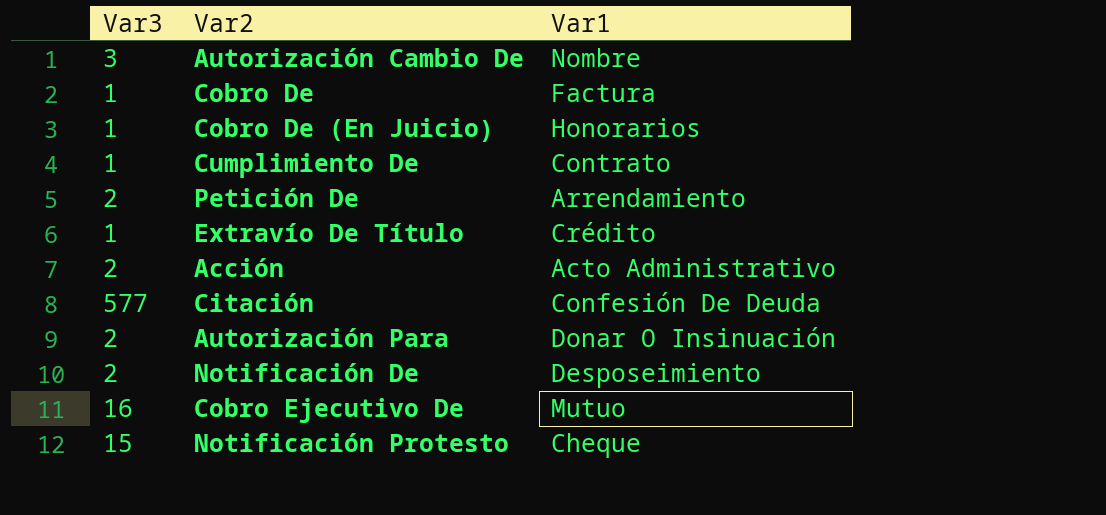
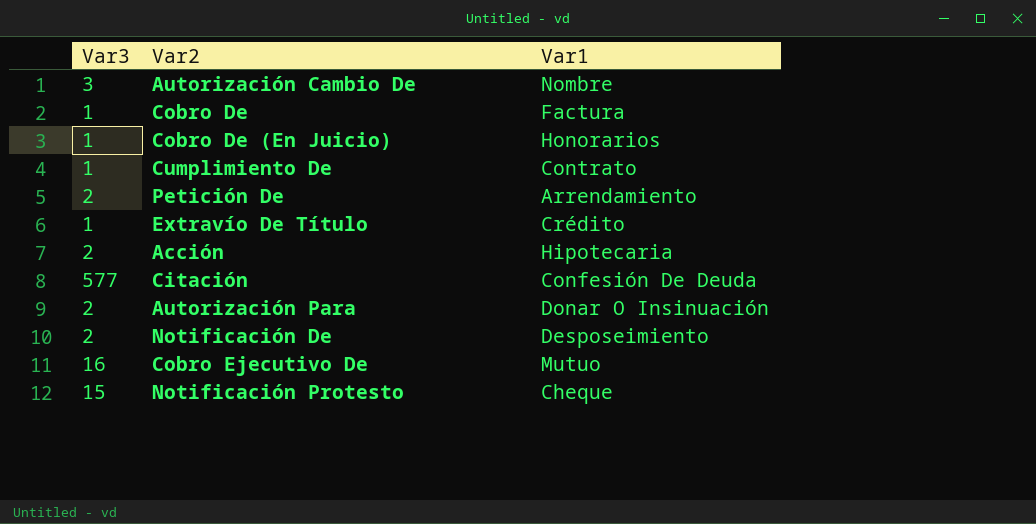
Acción | Var1: Acto Administrativo -> Hipotecaria

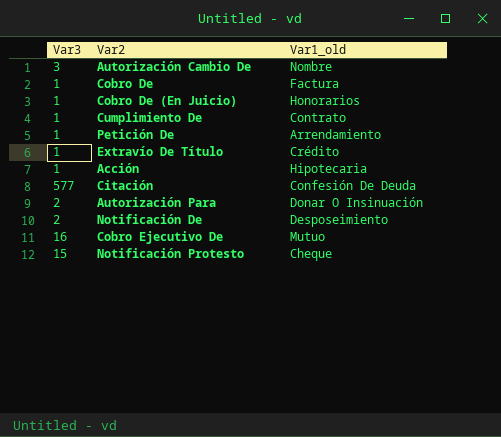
column name: Var1 -> Var1_old
Petición De | Var3: 2 -> 1
Acción | Var3: 2 -> 1

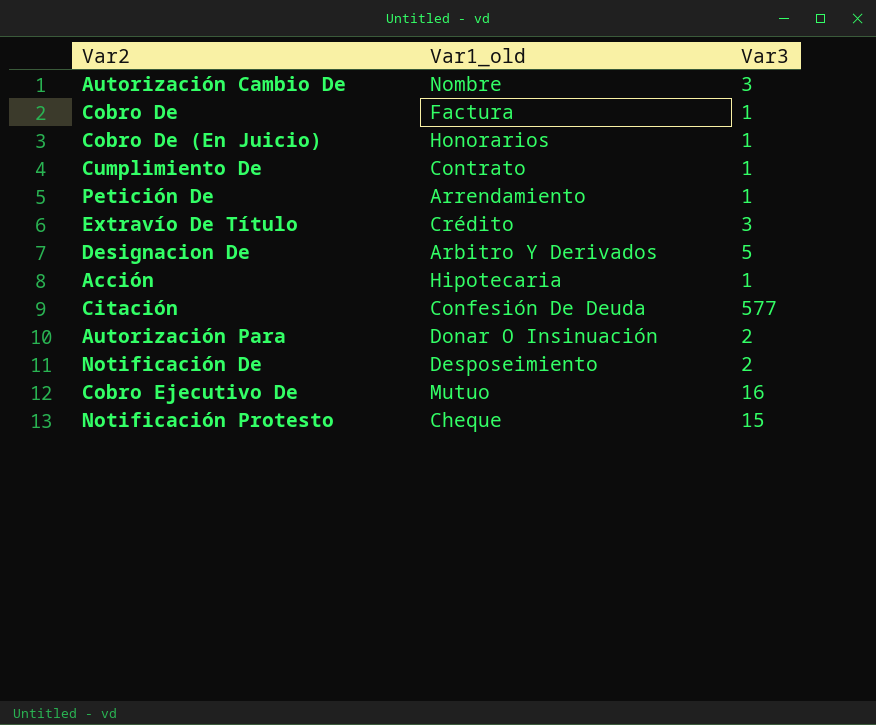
column Var3 | position: 1 -> 3
Extravío De Título | Var3: 1 -> 3
row Designacion De: none -> Arbitro Y Derivados | 5

